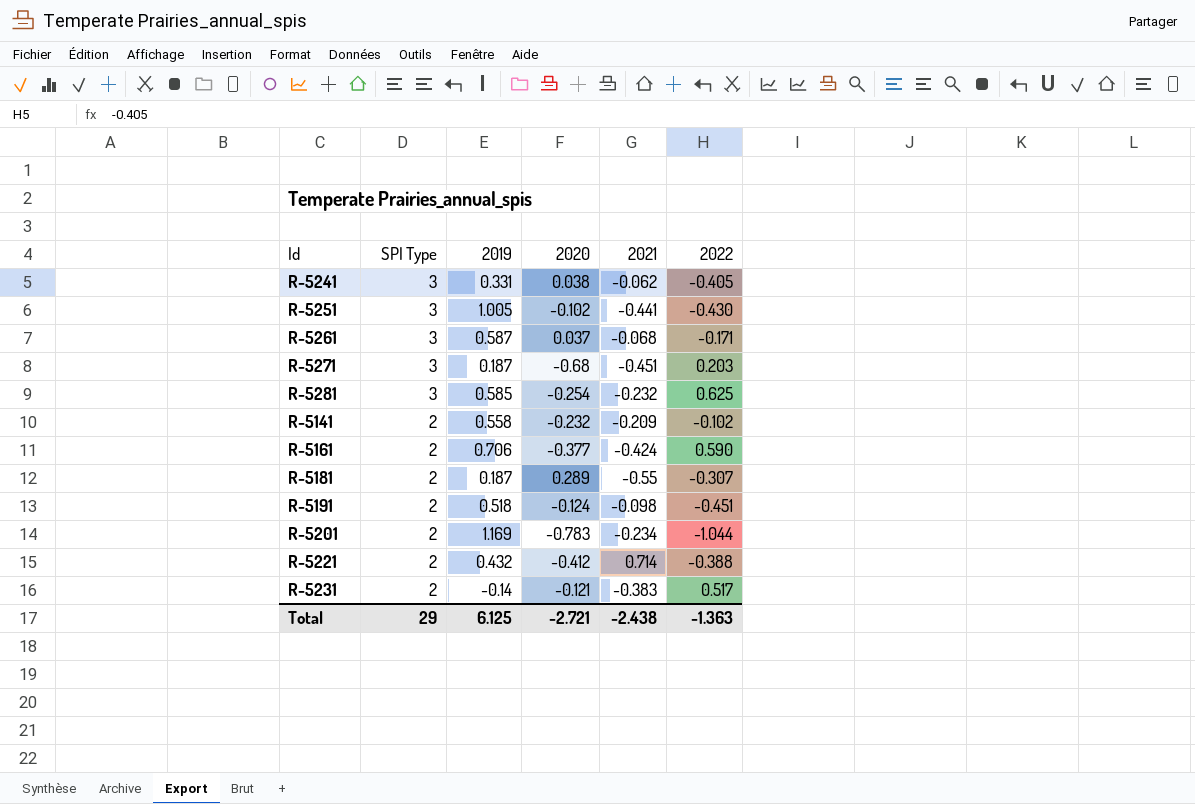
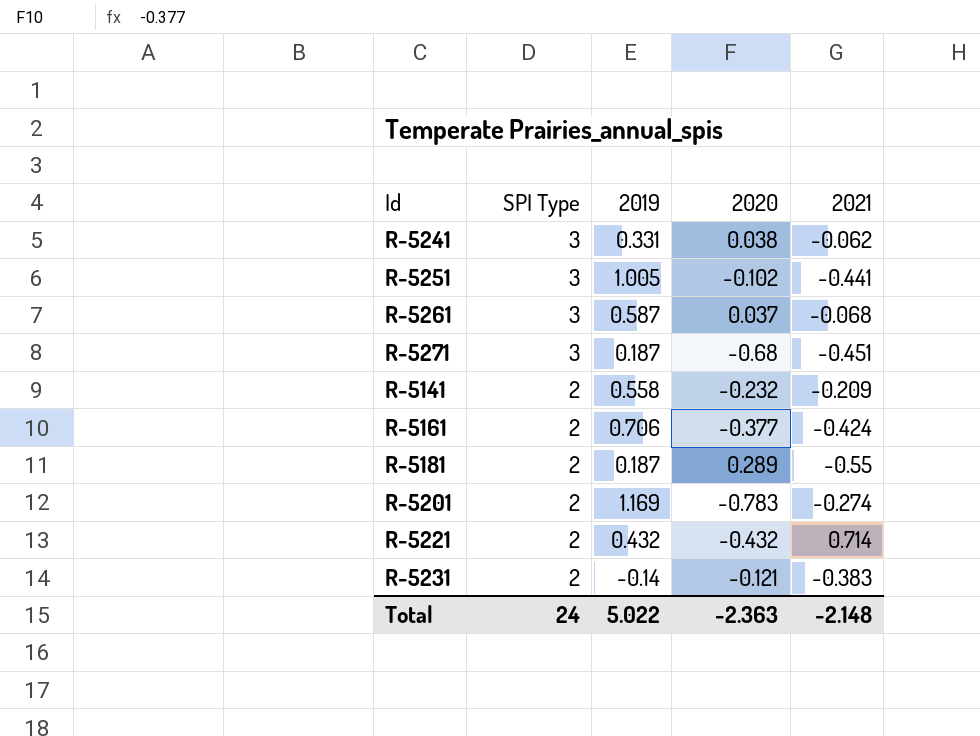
column 2022 | position: 6 -> none
row R-5281: 3 | 0.585 | -0.254 | -0.232 | 0.625 -> none
row R-5191: 2 | 0.518 | -0.124 | -0.098 | -0.451 -> none
R-5201 | 2021: -0.234 -> -0.274
R-5221 | 2020: -0.412 -> -0.432
Total | SPI Type: 29 -> 24
Total | 2019: 6.125 -> 5.022
Total | 2020: -2.721 -> -2.363
Total | 2021: -2.438 -> -2.148

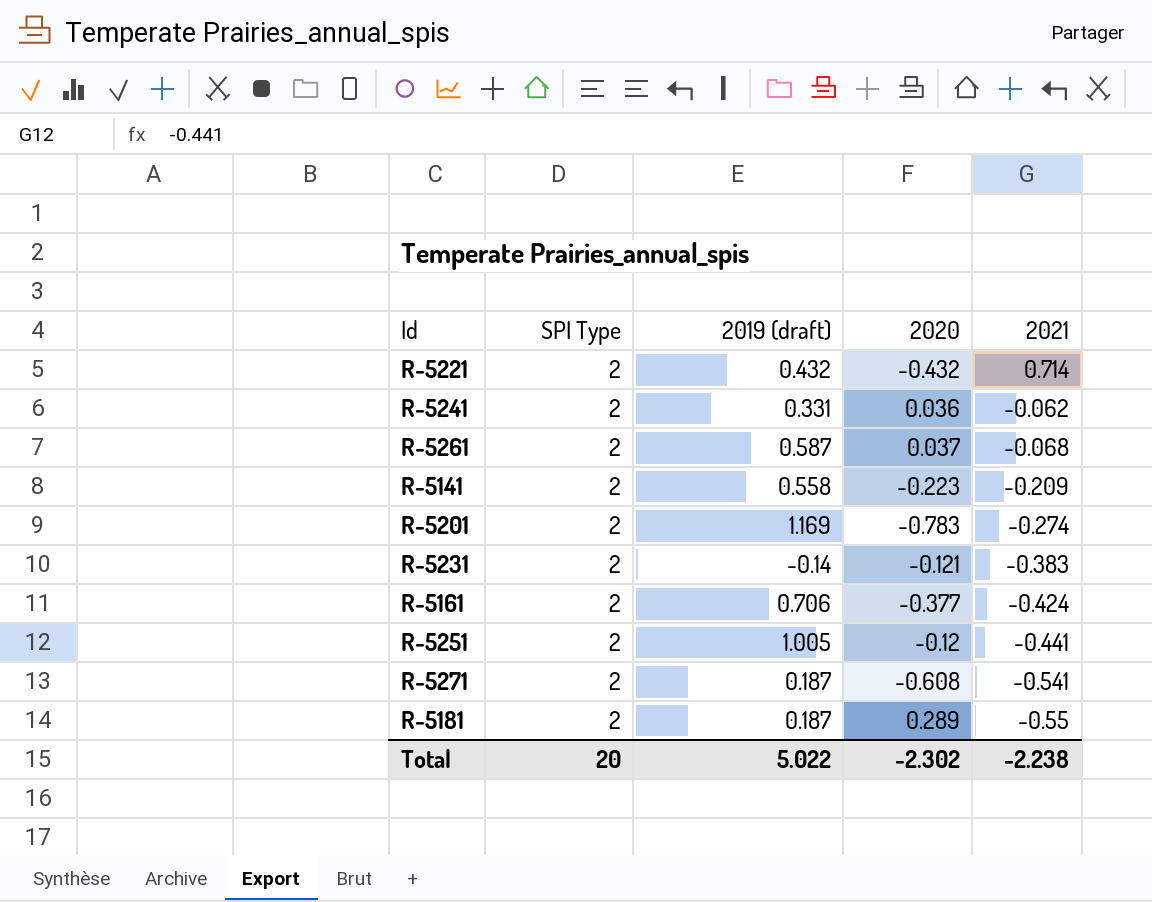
row order: SPI Type descending -> 2021 descending
column name: 2019 -> 2019 (draft)
R-5241 | SPI Type: 3 -> 2
R-5241 | 2020: 0.038 -> 0.036
R-5261 | SPI Type: 3 -> 2
R-5141 | 2020: -0.232 -> -0.223
R-5251 | SPI Type: 3 -> 2
R-5251 | 2020: -0.102 -> -0.12
R-5271 | SPI Type: 3 -> 2
R-5271 | 2020: -0.68 -> -0.608
R-5271 | 2021: -0.451 -> -0.541
Total | SPI Type: 24 -> 20
Total | 2020: -2.363 -> -2.302
Total | 2021: -2.148 -> -2.238

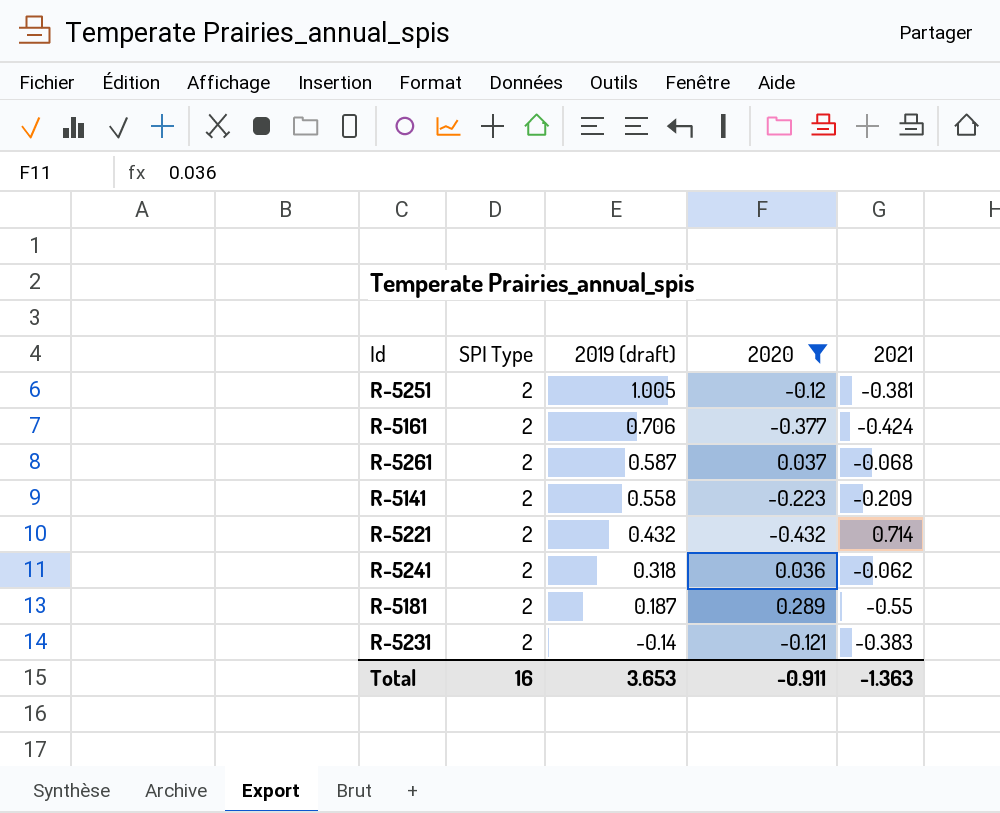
filter: none -> 2020 >= -0.432
row order: 2021 descending -> 2019 (draft) descending
R-5251 | 2021: -0.441 -> -0.381
R-5241 | 2019 (draft): 0.331 -> 0.318
Total | SPI Type: 20 -> 16
Total | 2019 (draft): 5.022 -> 3.653
Total | 2020: -2.302 -> -0.911
Total | 2021: -2.238 -> -1.363

